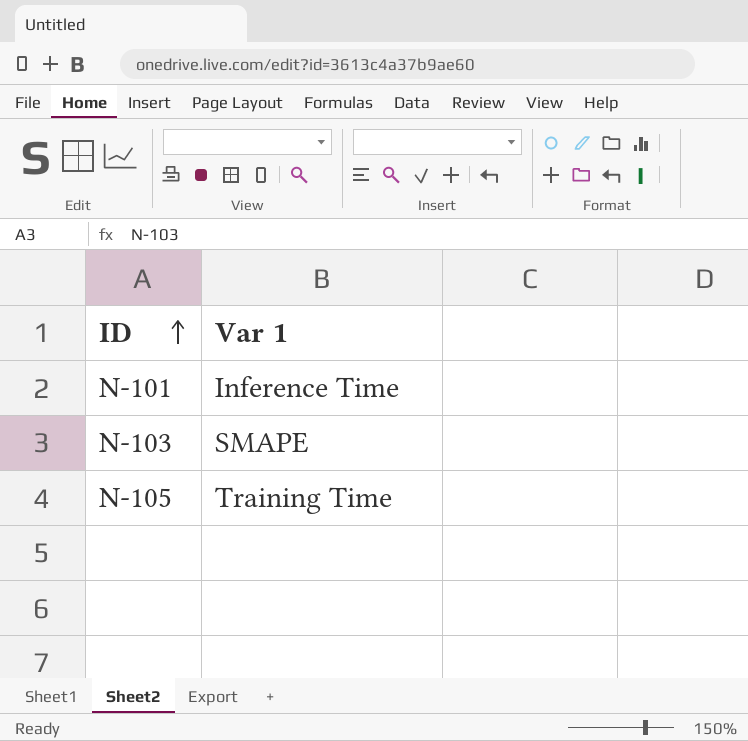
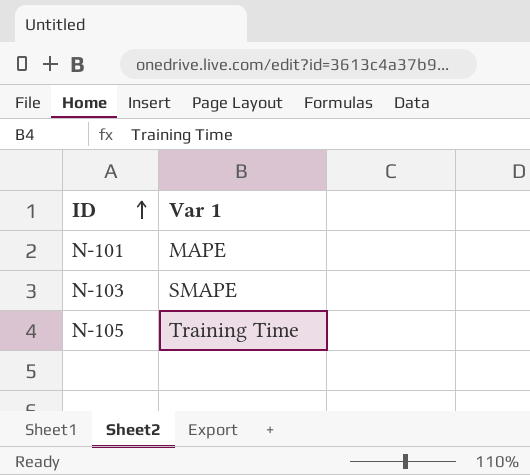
N-101 | Var 1: Inference Time -> MAPE

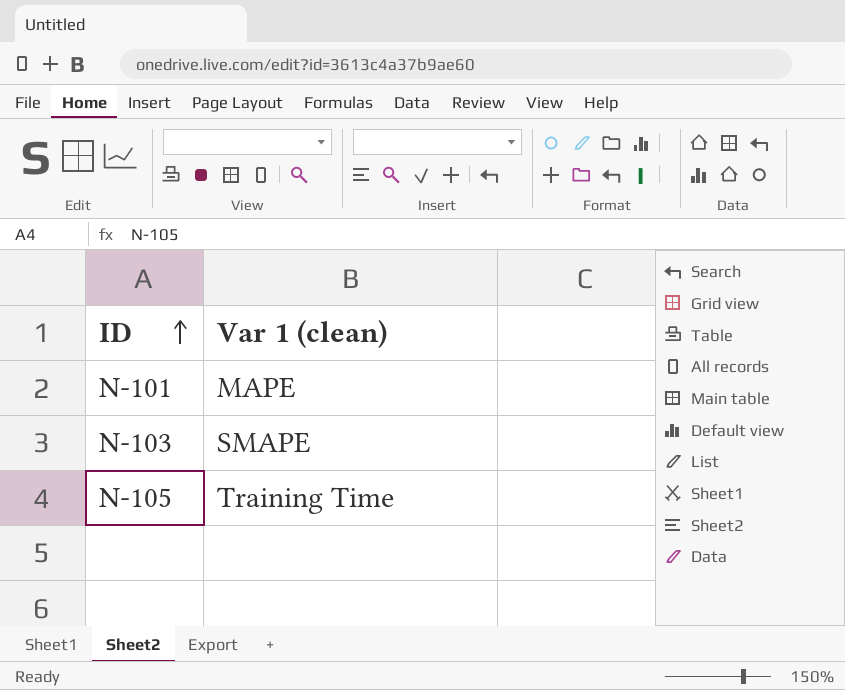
column name: Var 1 -> Var 1 (clean)

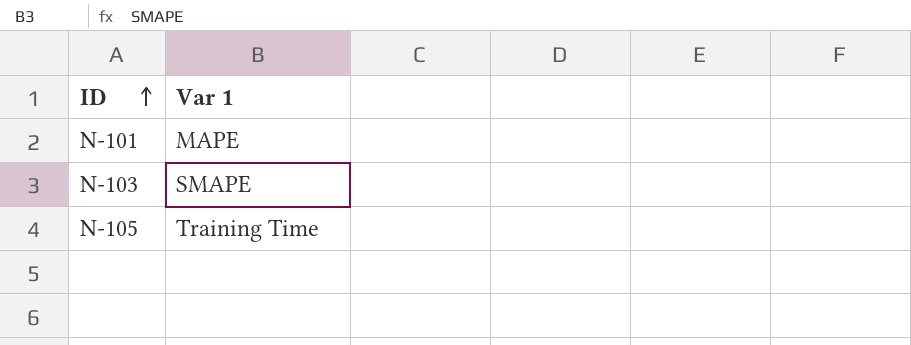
column name: Var 1 (clean) -> Var 1

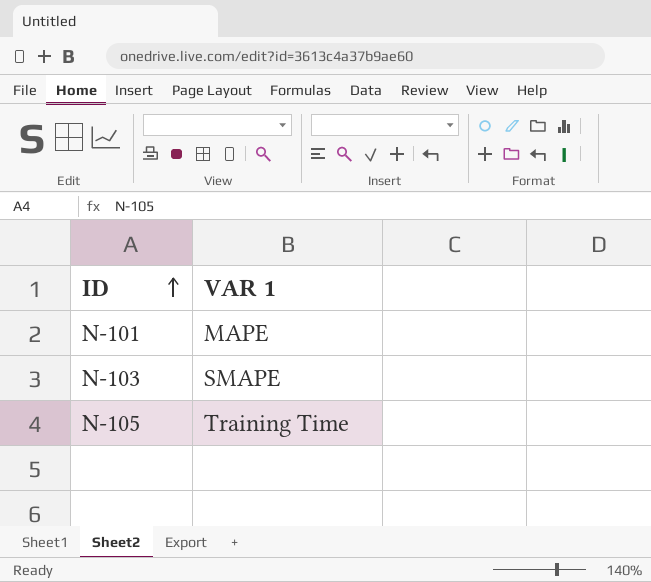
column name: Var 1 -> VAR 1

